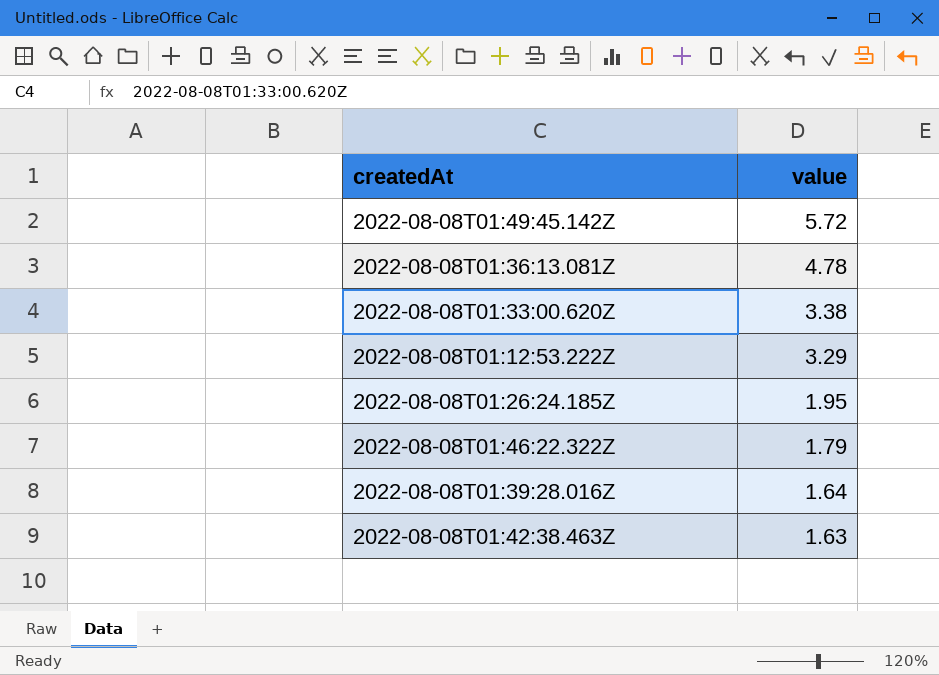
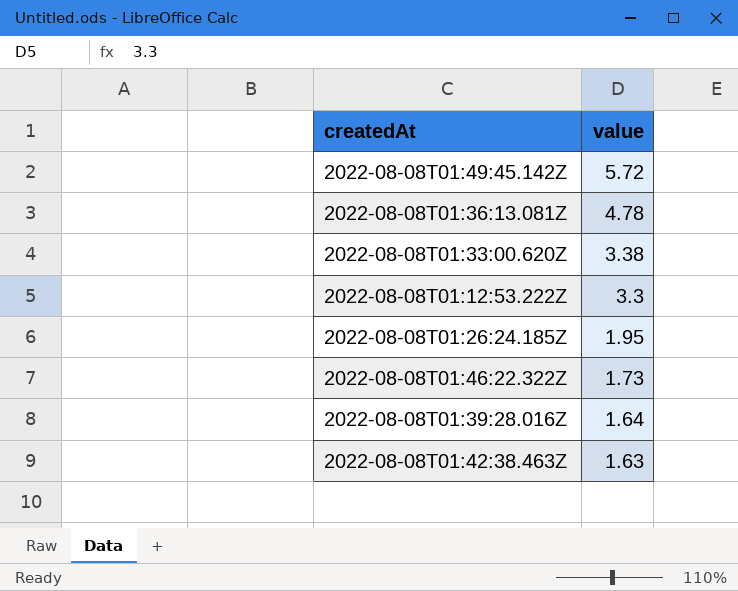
2022-08-08T01:12:53.222Z | value: 3.29 -> 3.3
2022-08-08T01:46:22.322Z | value: 1.79 -> 1.73

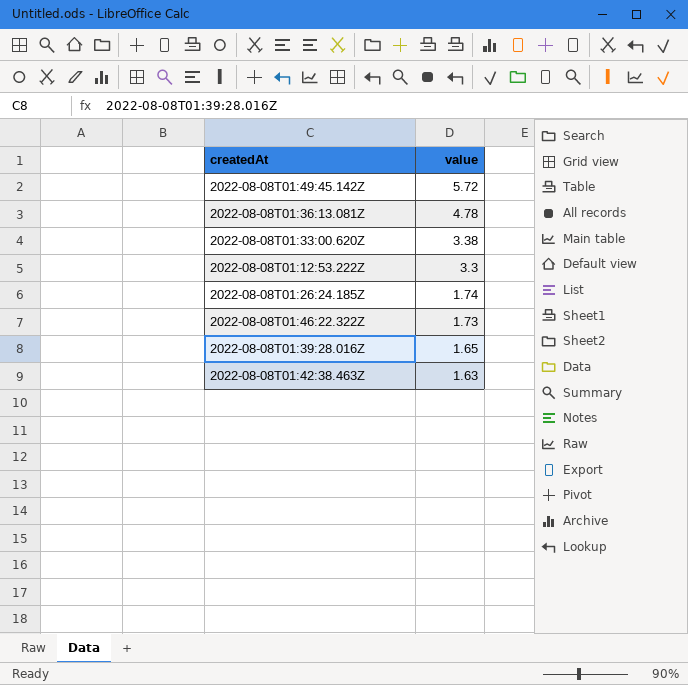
2022-08-08T01:26:24.185Z | value: 1.95 -> 1.74
2022-08-08T01:39:28.016Z | value: 1.64 -> 1.65

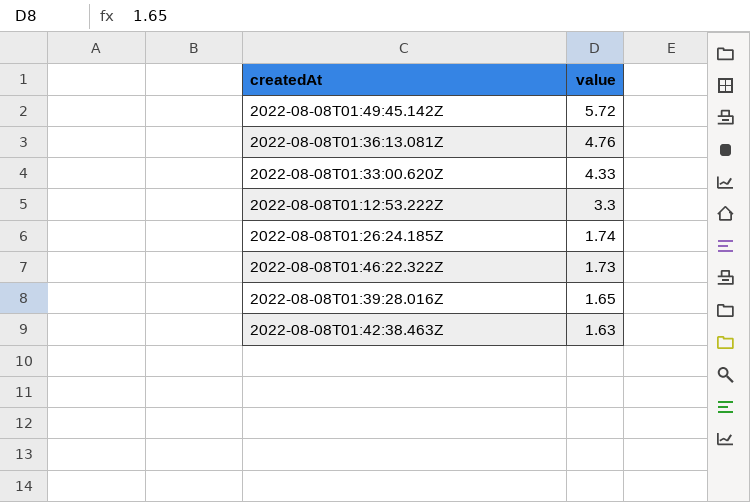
2022-08-08T01:36:13.081Z | value: 4.78 -> 4.76
2022-08-08T01:33:00.620Z | value: 3.38 -> 4.33

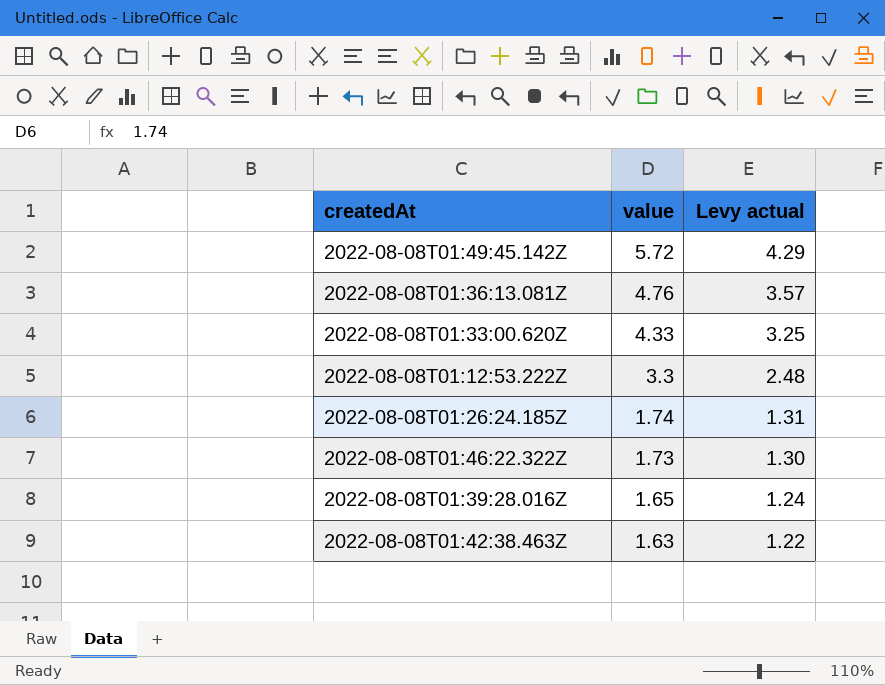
column Levy actual | formula: none -> [value] * 0.75

